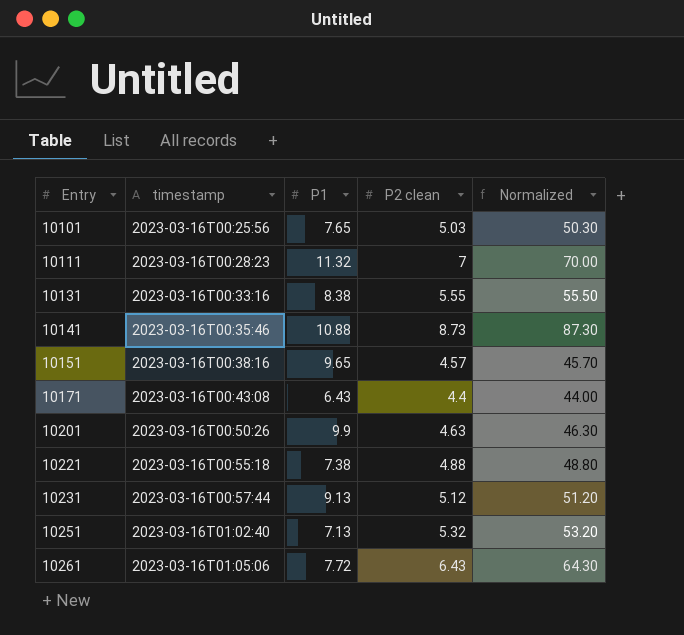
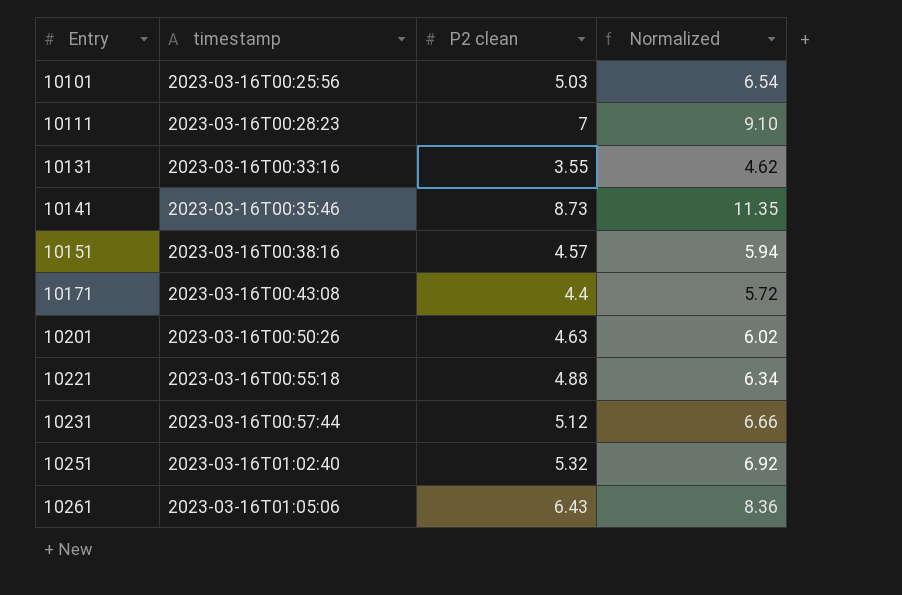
column P1 | position: 3 -> none
column Normalized | formula: [P2 clean] * 10 -> [P2 clean] * 1.3
10131 | P2 clean: 5.55 -> 3.55

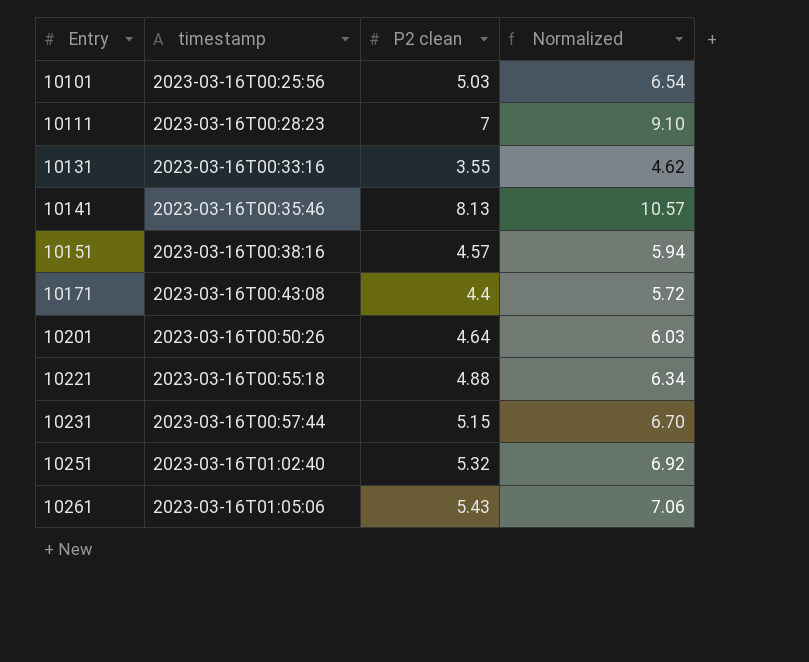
10141 | P2 clean: 8.73 -> 8.13
10141 | Normalized: 11.35 -> 10.57
10201 | P2 clean: 4.63 -> 4.64
10201 | Normalized: 6.02 -> 6.03
10231 | P2 clean: 5.12 -> 5.15
10231 | Normalized: 6.66 -> 6.70
10261 | P2 clean: 6.43 -> 5.43
10261 | Normalized: 8.36 -> 7.06

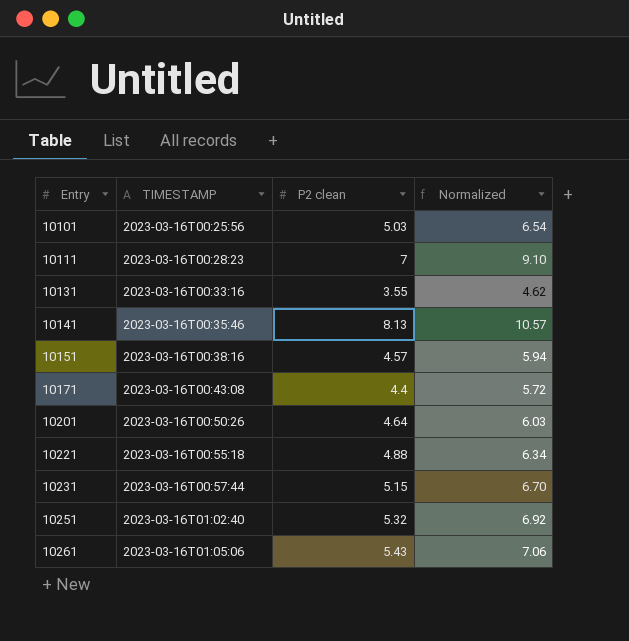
column name: timestamp -> TIMESTAMP

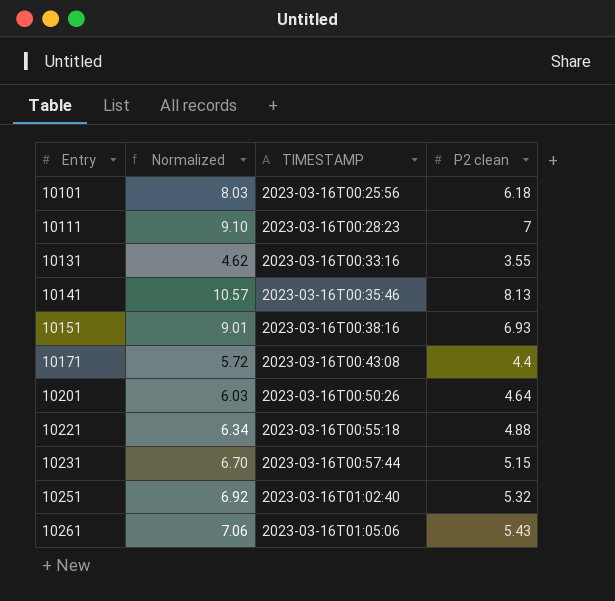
column Normalized | position: 4 -> 2
10101 | Normalized: 6.54 -> 8.03
10101 | P2 clean: 5.03 -> 6.18
10151 | Normalized: 5.94 -> 9.01
10151 | P2 clean: 4.57 -> 6.93

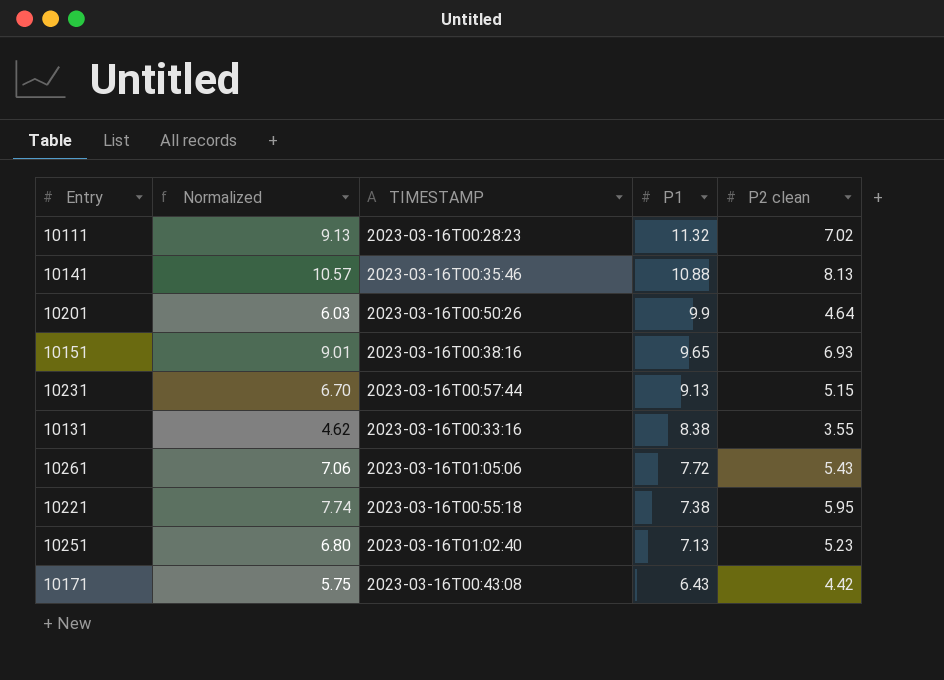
row order: Entry ascending -> P1 descending
column P1 | position: none -> 4
row 10101: 8.03 | 2023-03-16T00:25:56 | 6.18 -> none
10111 | Normalized: 9.10 -> 9.13
10111 | P2 clean: 7 -> 7.02
10221 | Normalized: 6.34 -> 7.74
10221 | P2 clean: 4.88 -> 5.95
10251 | Normalized: 6.92 -> 6.80
10251 | P2 clean: 5.32 -> 5.23
10171 | Normalized: 5.72 -> 5.75
10171 | P2 clean: 4.4 -> 4.42

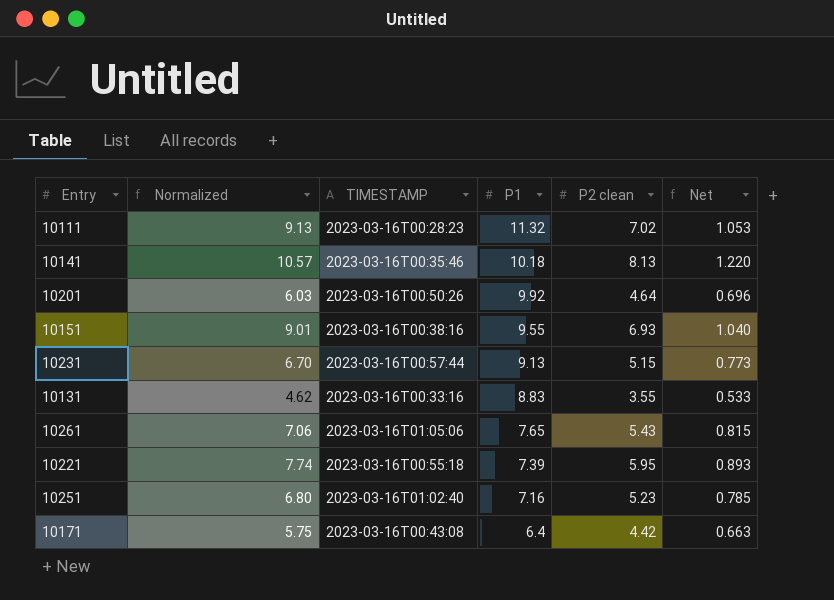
column Net | formula: none -> [P2 clean] * 0.15
10141 | P1: 10.88 -> 10.18
10201 | P1: 9.9 -> 9.92
10151 | P1: 9.65 -> 9.55
10131 | P1: 8.38 -> 8.83
10261 | P1: 7.72 -> 7.65
10221 | P1: 7.38 -> 7.39
10251 | P1: 7.13 -> 7.16
10171 | P1: 6.43 -> 6.4

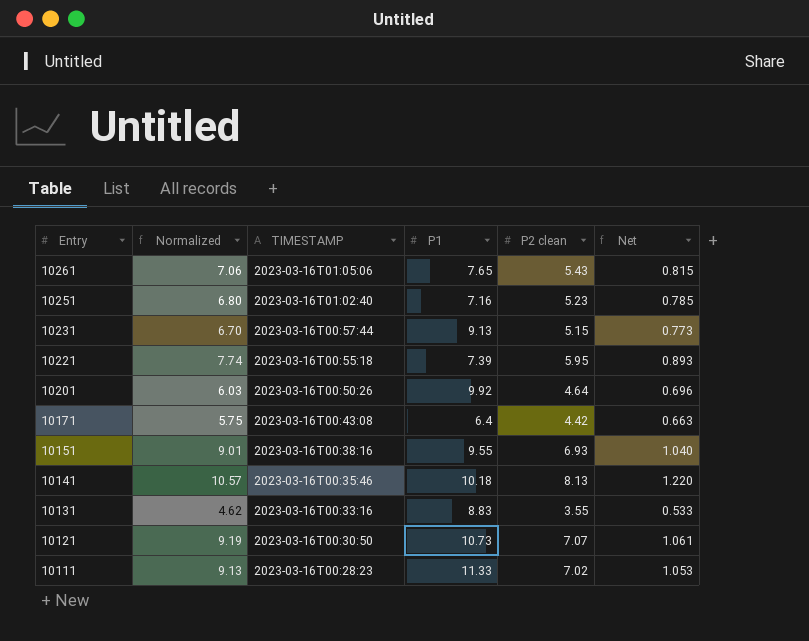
row order: P1 descending -> Entry descending
row 10121: none -> 9.19 | 2023-03-16T00:30:50 | 10.73 | 7.07 | 1.061
10111 | P1: 11.32 -> 11.33

